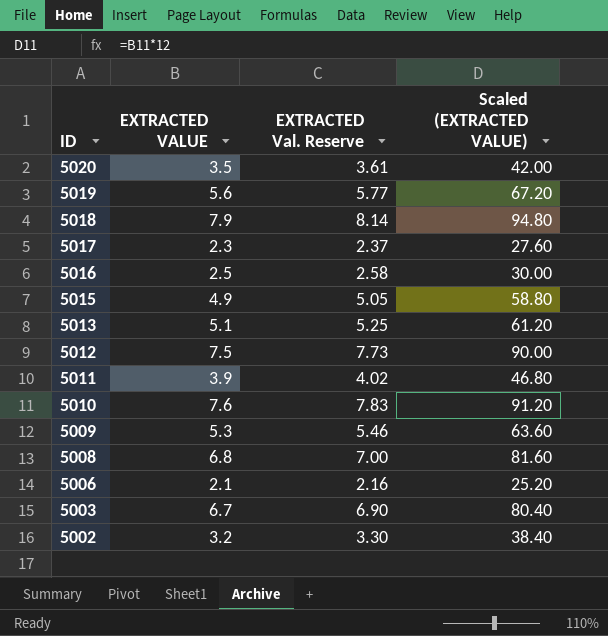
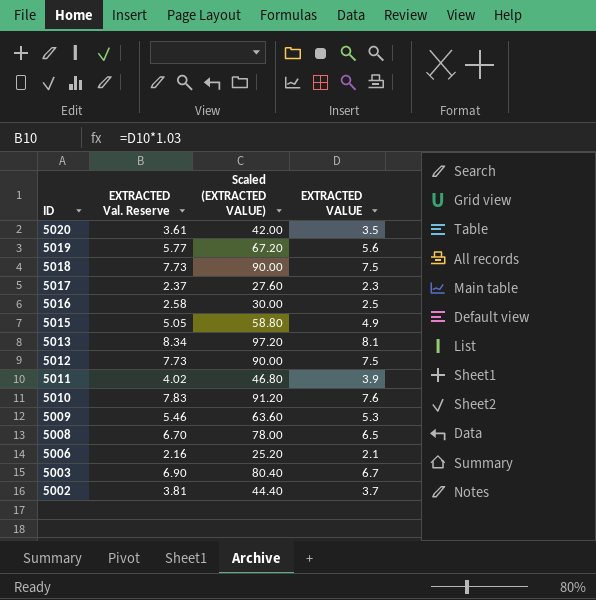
column EXTRACTED VALUE | position: 2 -> 4
5018 | EXTRACTED Val. Reserve: 8.14 -> 7.73
5018 | Scaled (EXTRACTED VALUE): 94.80 -> 90.00
5018 | EXTRACTED VALUE: 7.9 -> 7.5
5013 | EXTRACTED Val. Reserve: 5.25 -> 8.34
5013 | Scaled (EXTRACTED VALUE): 61.20 -> 97.20
5013 | EXTRACTED VALUE: 5.1 -> 8.1
5008 | EXTRACTED Val. Reserve: 7.00 -> 6.70
5008 | Scaled (EXTRACTED VALUE): 81.60 -> 78.00
5008 | EXTRACTED VALUE: 6.8 -> 6.5
5002 | EXTRACTED Val. Reserve: 3.30 -> 3.81
5002 | Scaled (EXTRACTED VALUE): 38.40 -> 44.40
5002 | EXTRACTED VALUE: 3.2 -> 3.7

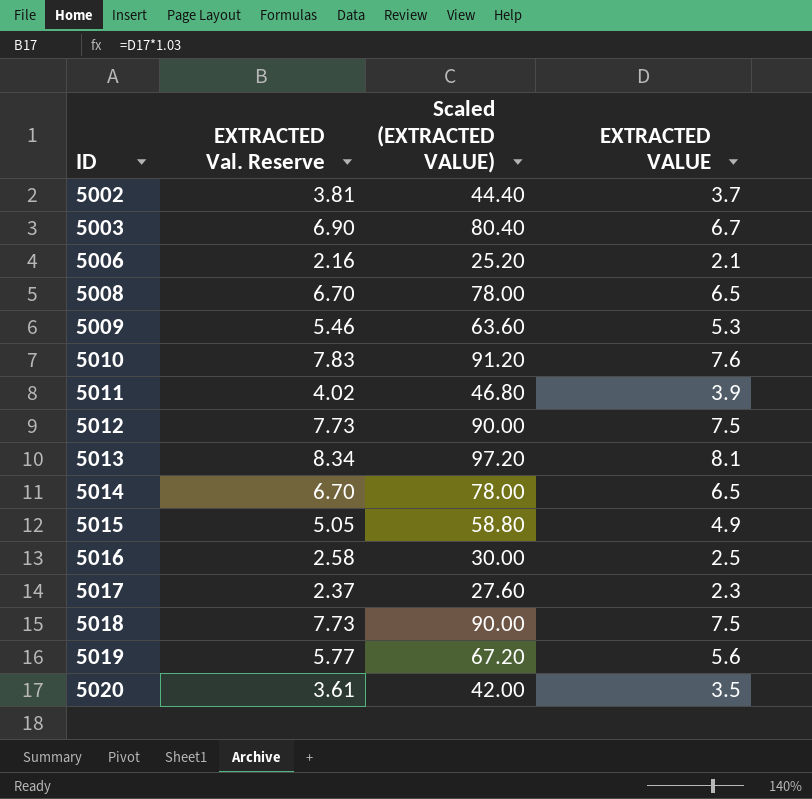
row order: ID descending -> ID ascending
row 5014: none -> 6.70 | 78.00 | 6.5

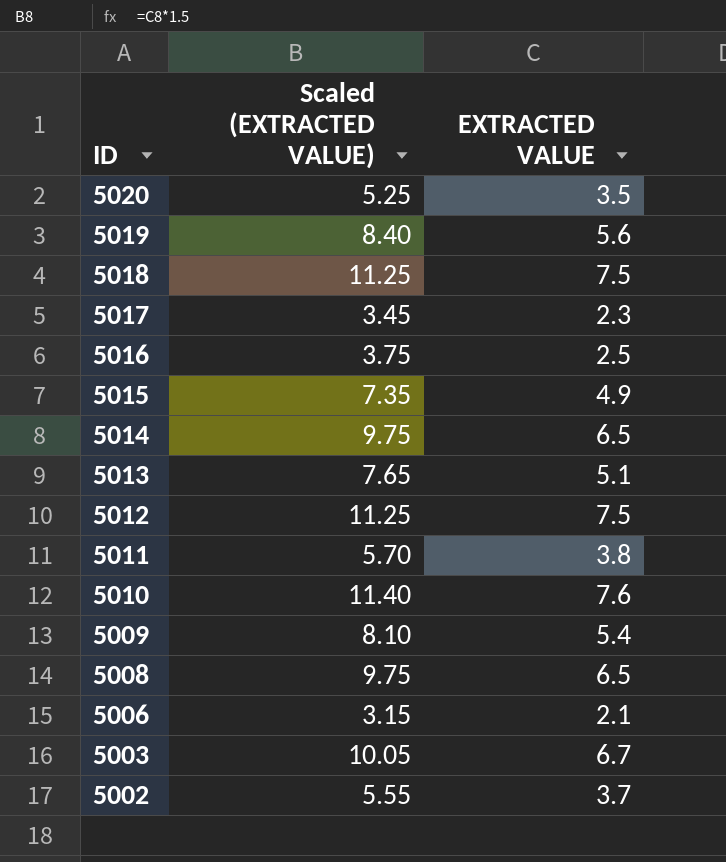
row order: ID ascending -> ID descending
column EXTRACTED Val. Reserve | formula: [EXTRACTED VALUE] * 1.03 -> none
column Scaled (EXTRACTED VALUE) | formula: [EXTRACTED VALUE] * 12 -> [EXTRACTED VALUE] * 1.5
5013 | EXTRACTED VALUE: 8.1 -> 5.1
5011 | EXTRACTED VALUE: 3.9 -> 3.8
5009 | EXTRACTED VALUE: 5.3 -> 5.4

